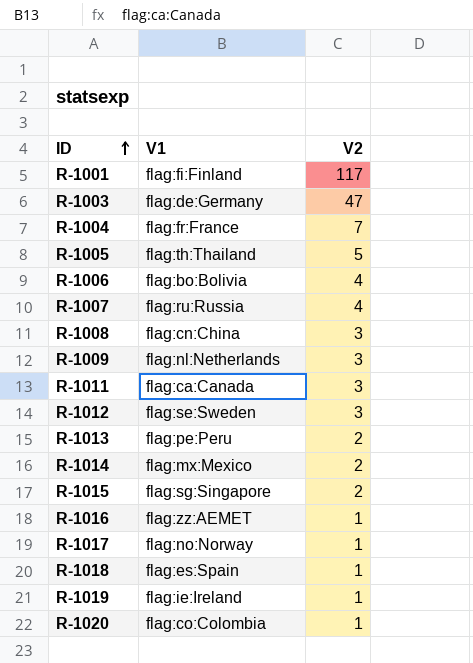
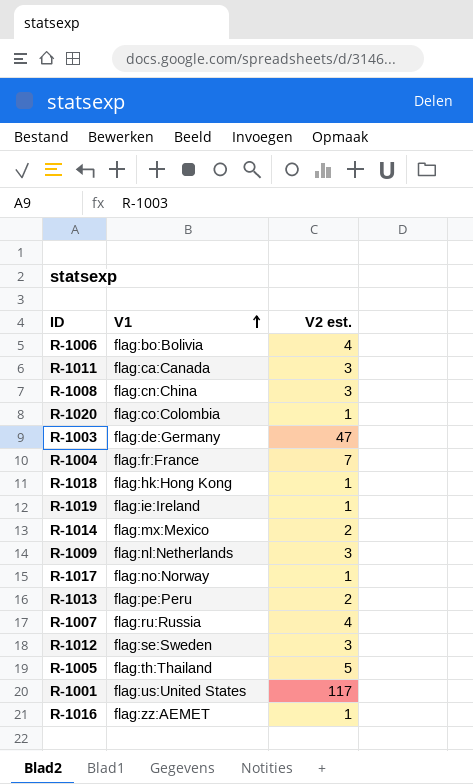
row order: ID ascending -> V1 ascending
column name: V2 -> V2 est.
row R-1015: flag:sg:Singapore | 2 -> none
R-1018 | V1: flag:es:Spain -> flag:hk:Hong Kong
R-1001 | V1: flag:fi:Finland -> flag:us:United States

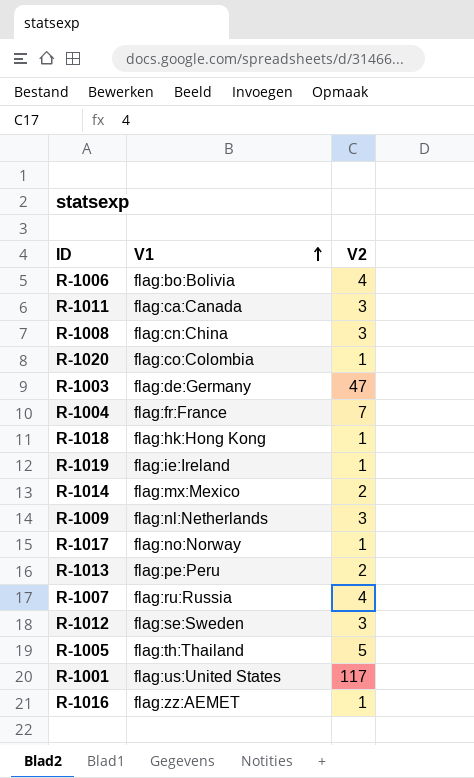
column name: V2 est. -> V2

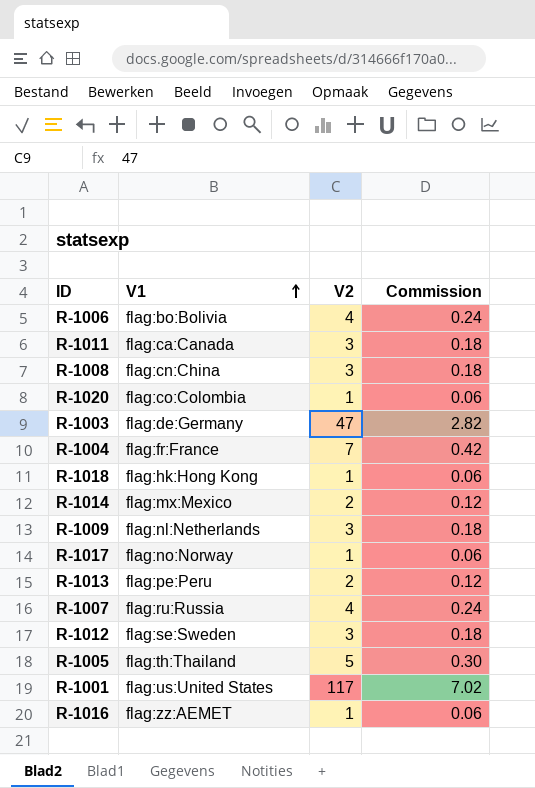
column Commission | formula: none -> [V2] * 0.06
row R-1019: flag:ie:Ireland | 1 -> none

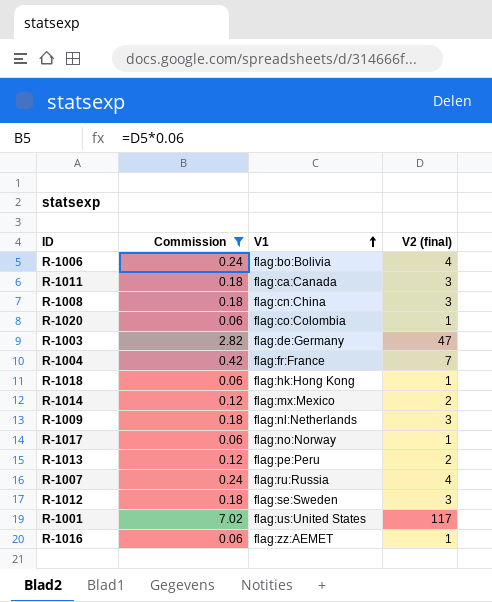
filter: none -> Commission != 0.30
column Commission | position: 4 -> 2
column name: V2 -> V2 (final)

